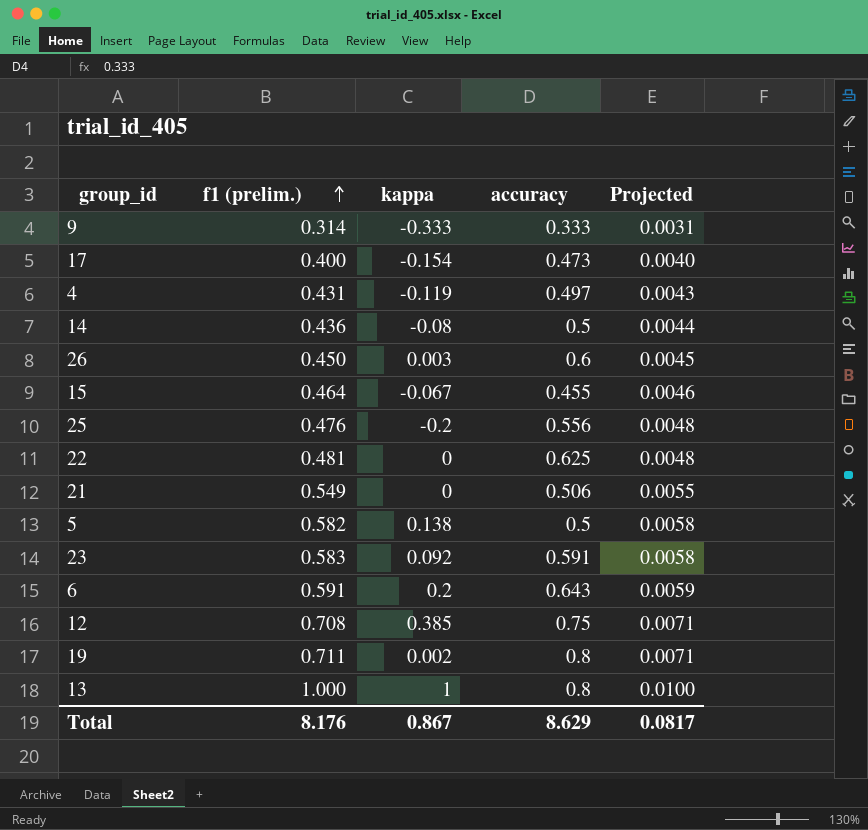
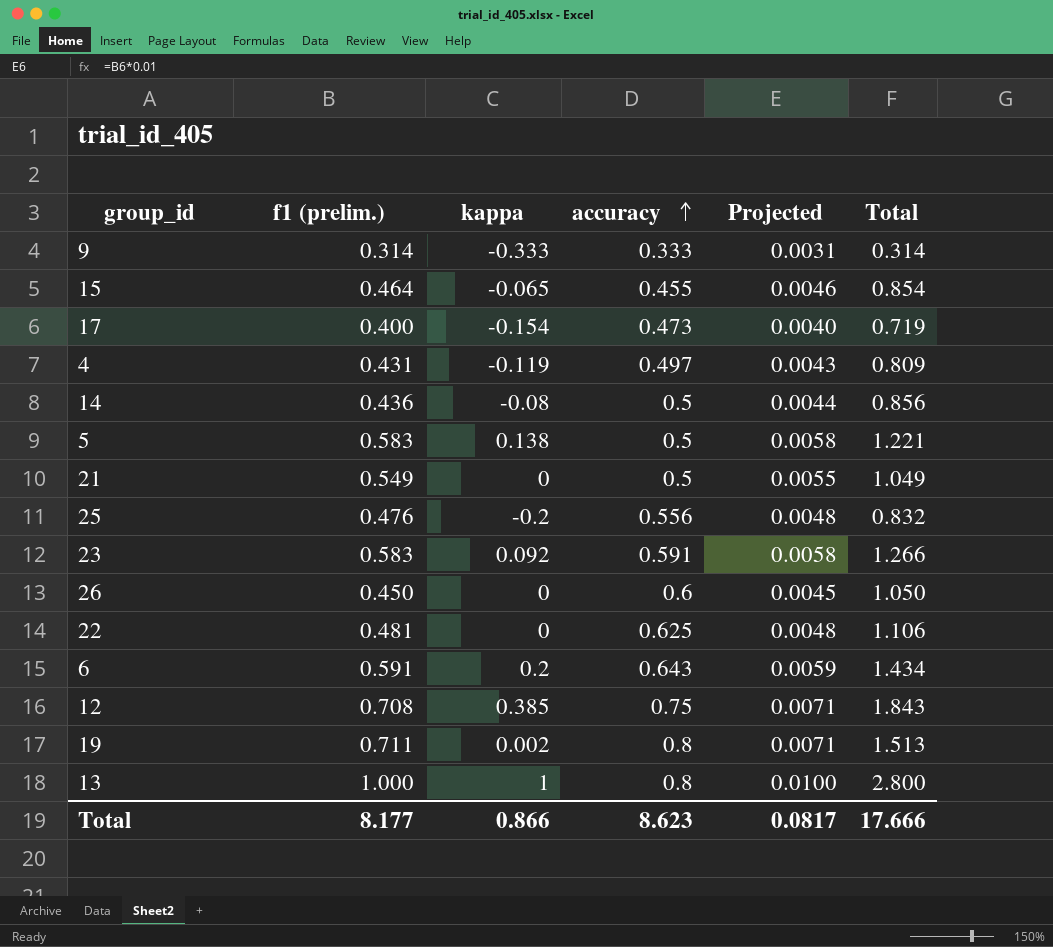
row order: f1 (prelim.) ascending -> accuracy ascending
column Total | formula: none -> [f1 (prelim.)] + [kappa] + [accuracy]
15 | kappa: -0.067 -> -0.065
5 | f1 (prelim.): 0.582 -> 0.583
21 | accuracy: 0.506 -> 0.5
26 | kappa: 0.003 -> 0
Total | f1 (prelim.): 8.176 -> 8.177
Total | kappa: 0.867 -> 0.866
Total | accuracy: 8.629 -> 8.623

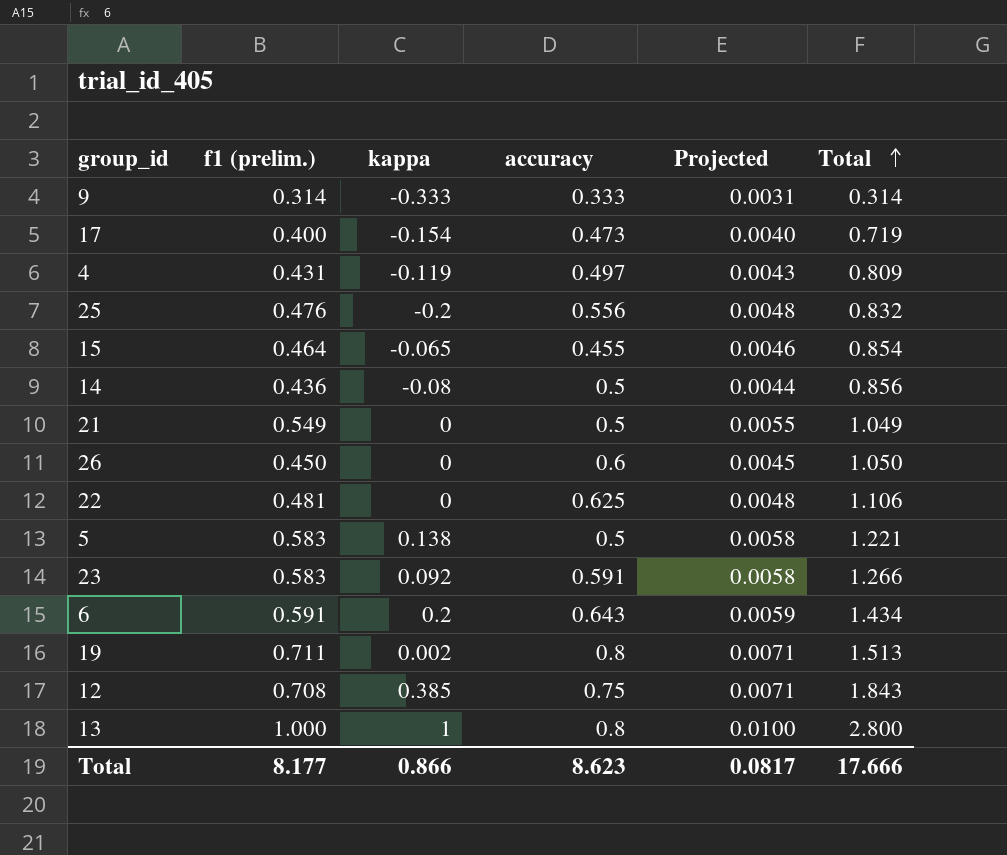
row order: accuracy ascending -> Total ascending

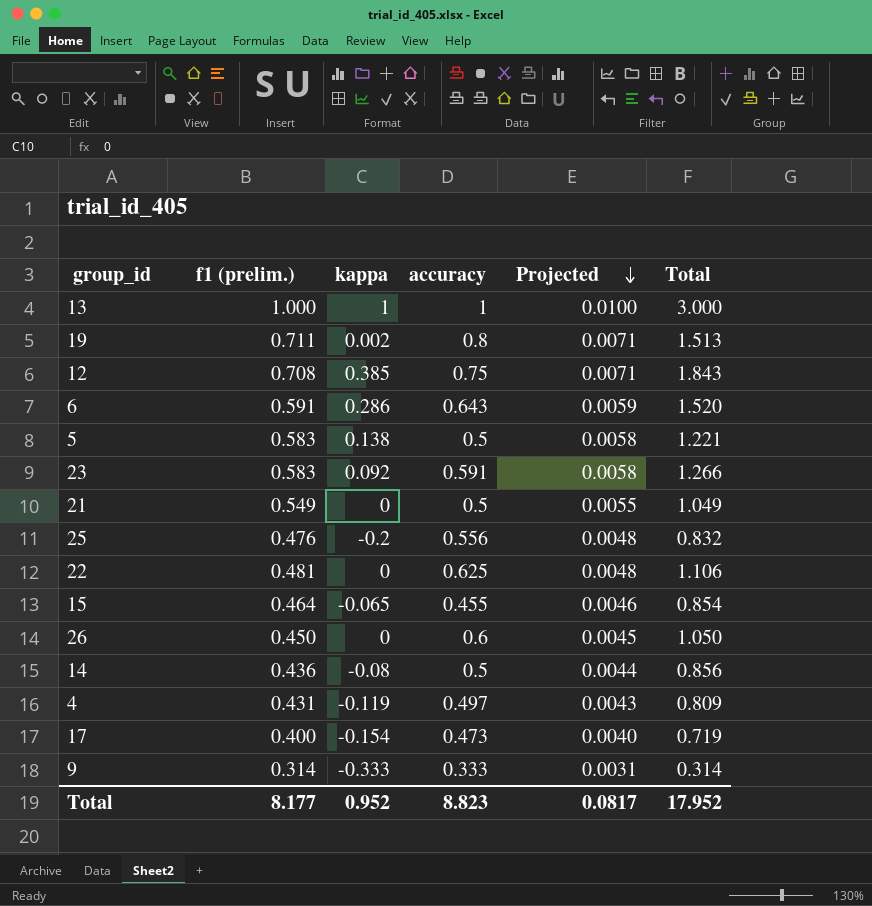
row order: Total ascending -> Projected descending
13 | accuracy: 0.8 -> 1
13 | Total: 2.800 -> 3.000
6 | kappa: 0.2 -> 0.286
6 | Total: 1.434 -> 1.520
Total | kappa: 0.866 -> 0.952
Total | accuracy: 8.623 -> 8.823
Total | Total: 17.666 -> 17.952

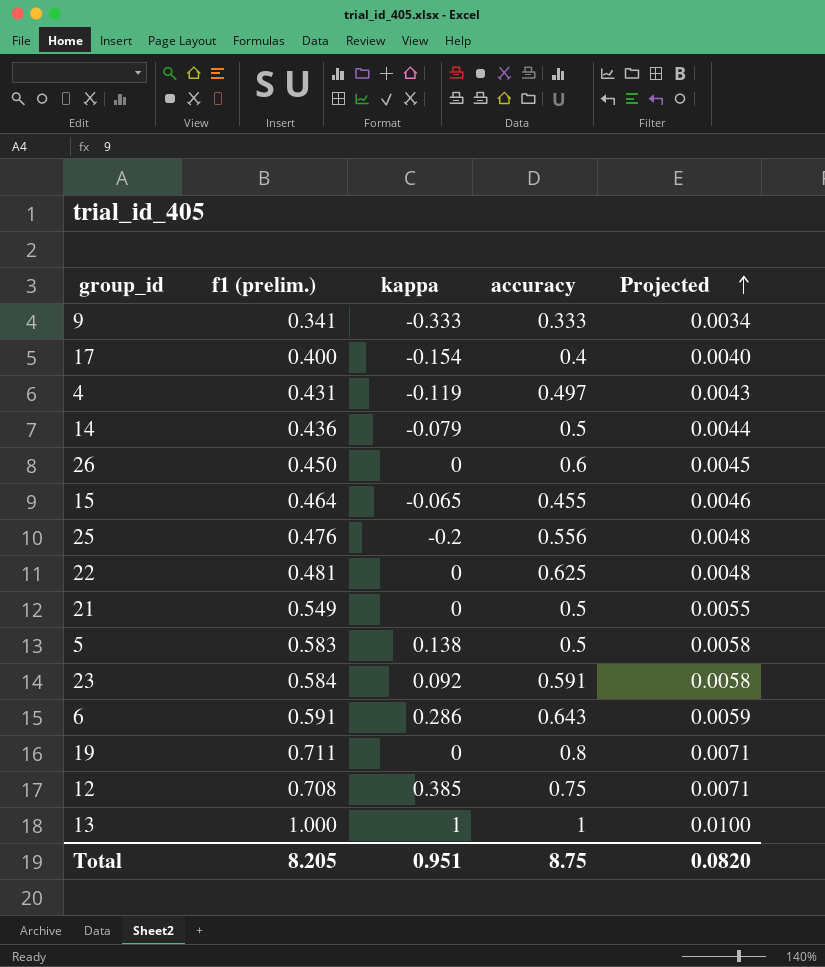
row order: Projected descending -> Projected ascending
column Total | formula: [f1 (prelim.)] + [kappa] + [accuracy] -> none
9 | f1 (prelim.): 0.314 -> 0.341
9 | Projected: 0.0031 -> 0.0034
17 | accuracy: 0.473 -> 0.4
14 | kappa: -0.08 -> -0.079
23 | f1 (prelim.): 0.583 -> 0.584
19 | kappa: 0.002 -> 0
Total | f1 (prelim.): 8.177 -> 8.205
Total | kappa: 0.952 -> 0.951
Total | accuracy: 8.823 -> 8.75
Total | Projected: 0.0817 -> 0.0820

